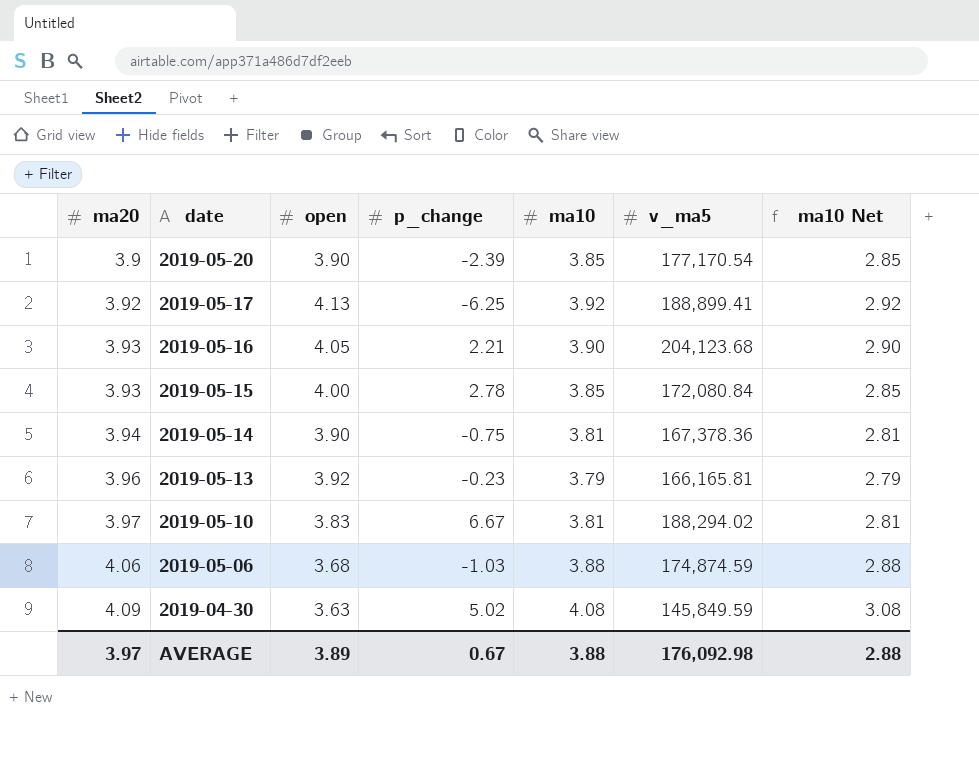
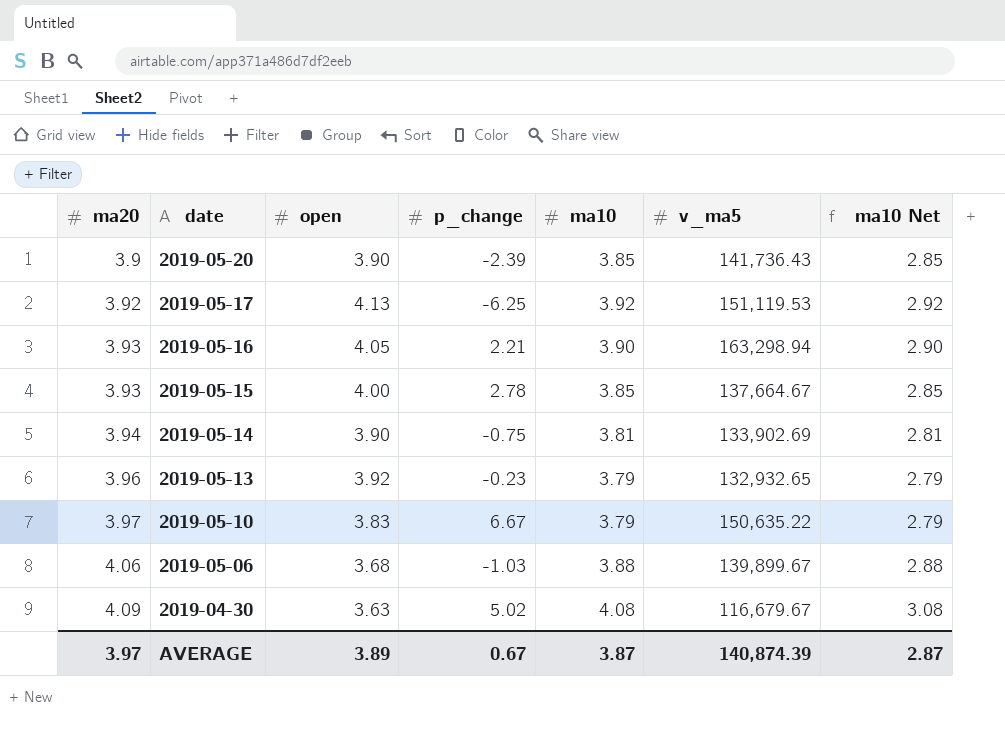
2019-05-20 | v_ma5: 177,170.54 -> 141,736.43
2019-05-17 | v_ma5: 188,899.41 -> 151,119.53
2019-05-16 | v_ma5: 204,123.68 -> 163,298.94
2019-05-15 | v_ma5: 172,080.84 -> 137,664.67
2019-05-14 | v_ma5: 167,378.36 -> 133,902.69
2019-05-13 | v_ma5: 166,165.81 -> 132,932.65
2019-05-10 | ma10: 3.81 -> 3.79
2019-05-10 | v_ma5: 188,294.02 -> 150,635.22
2019-05-10 | ma10 Net: 2.81 -> 2.79
2019-05-06 | v_ma5: 174,874.59 -> 139,899.67
2019-04-30 | v_ma5: 145,849.59 -> 116,679.67
AVERAGE | ma10: 3.88 -> 3.87
AVERAGE | v_ma5: 176,092.98 -> 140,874.39
AVERAGE | ma10 Net: 2.88 -> 2.87

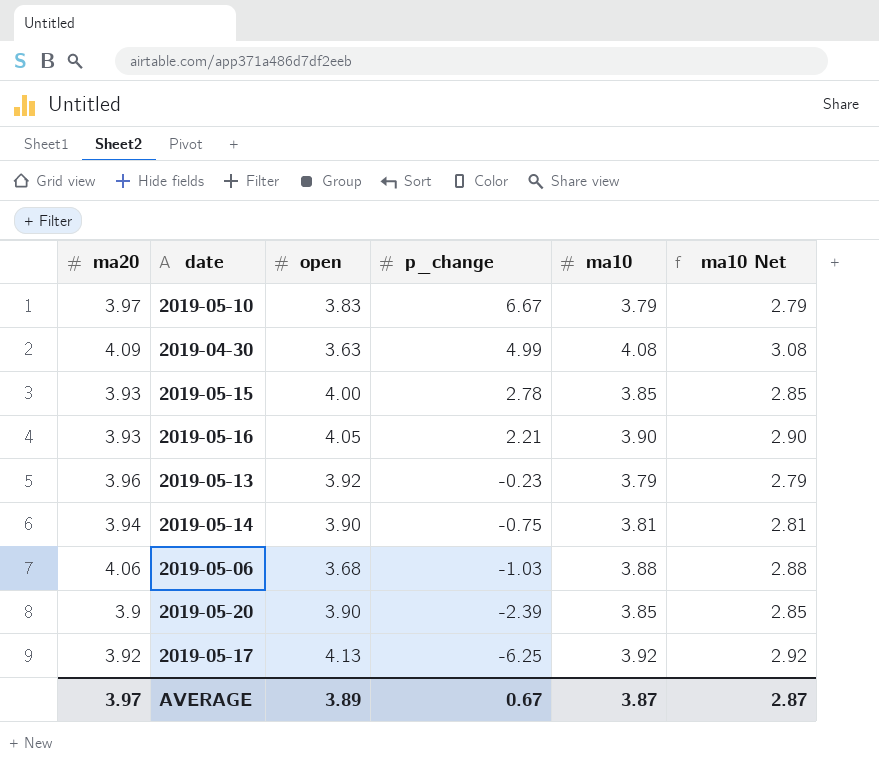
row order: ma20 ascending -> p_change descending
column v_ma5 | position: 6 -> none
2019-04-30 | p_change: 5.02 -> 4.99

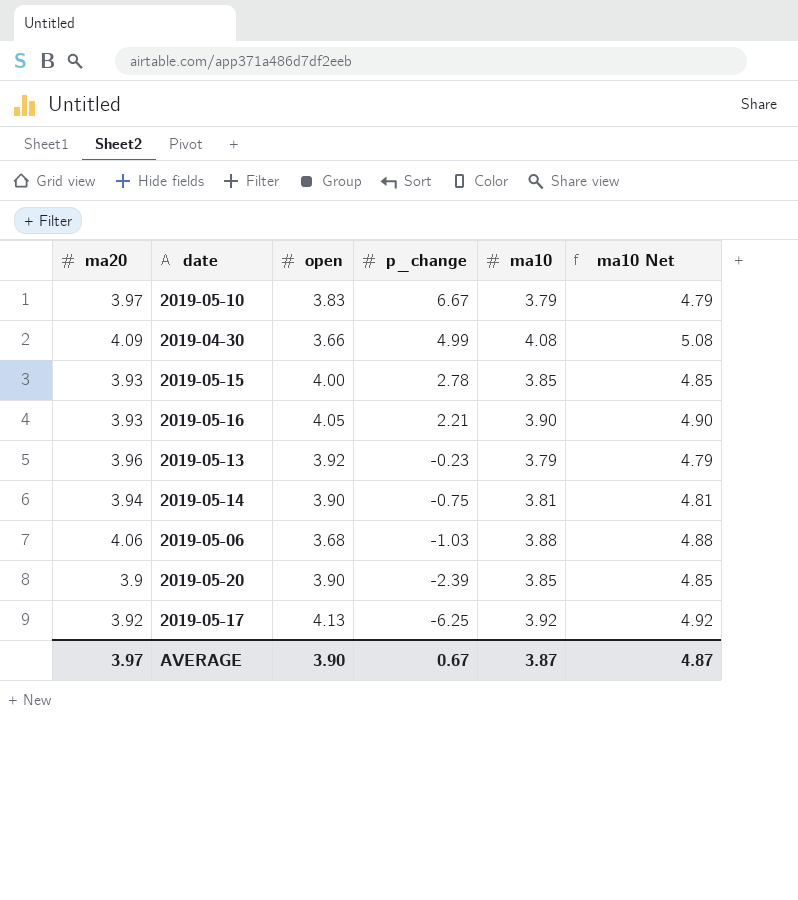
column ma10 Net | formula: [ma10] - 1 -> [ma10] + 1
2019-04-30 | open: 3.63 -> 3.66
AVERAGE | open: 3.89 -> 3.90
AVERAGE | ma10 Net: 2.87 -> 4.87

